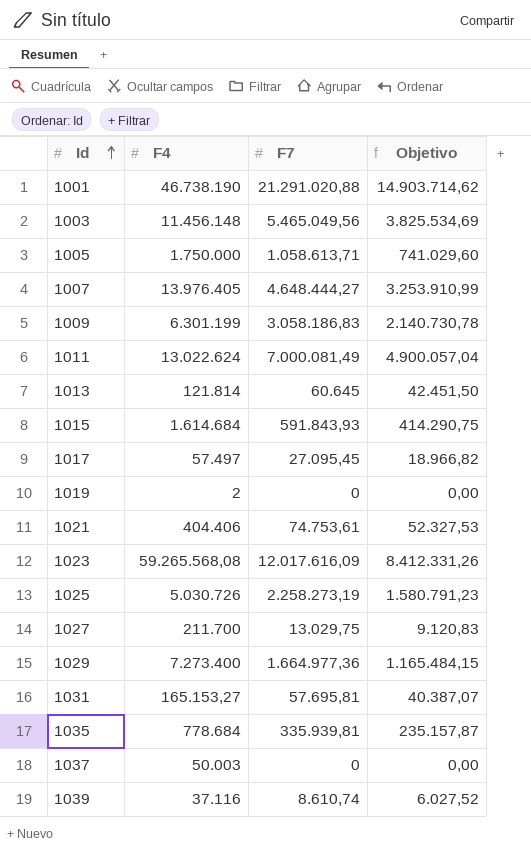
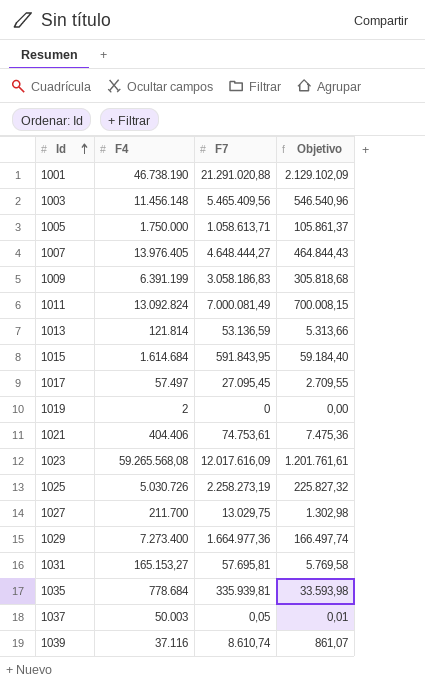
column Objetivo | formula: [F7] * 0,7 -> [F7] * 0,1
1003 | F7: 5.465.049,56 -> 5.465.409,56
1009 | F4: 6.301.199 -> 6.391.199
1011 | F4: 13.022.624 -> 13.092.824
1013 | F7: 60.645 -> 53.136,59
1015 | F7: 591.843,93 -> 591.843,95
1037 | F7: 0 -> 0,05

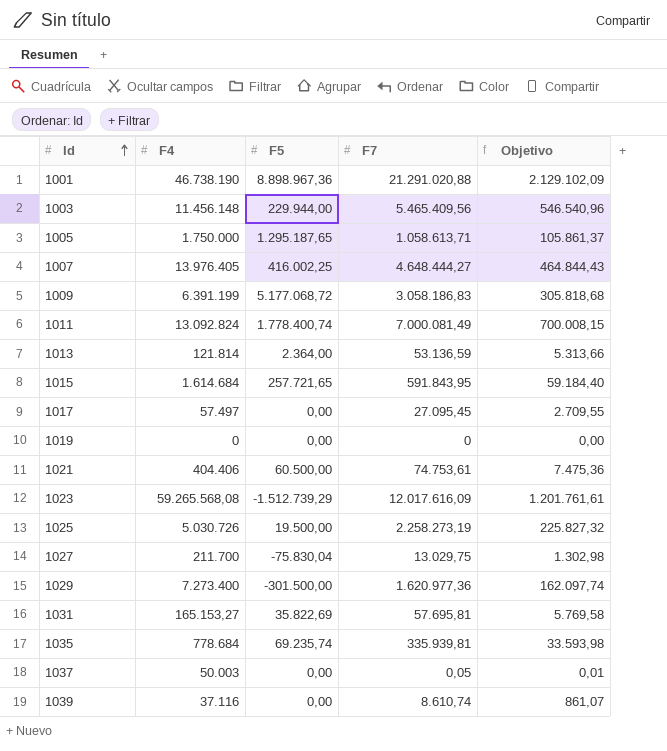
column F5 | position: none -> 3
1019 | F4: 2 -> 0
1029 | F7: 1.664.977,36 -> 1.620.977,36
1029 | Objetivo: 166.497,74 -> 162.097,74

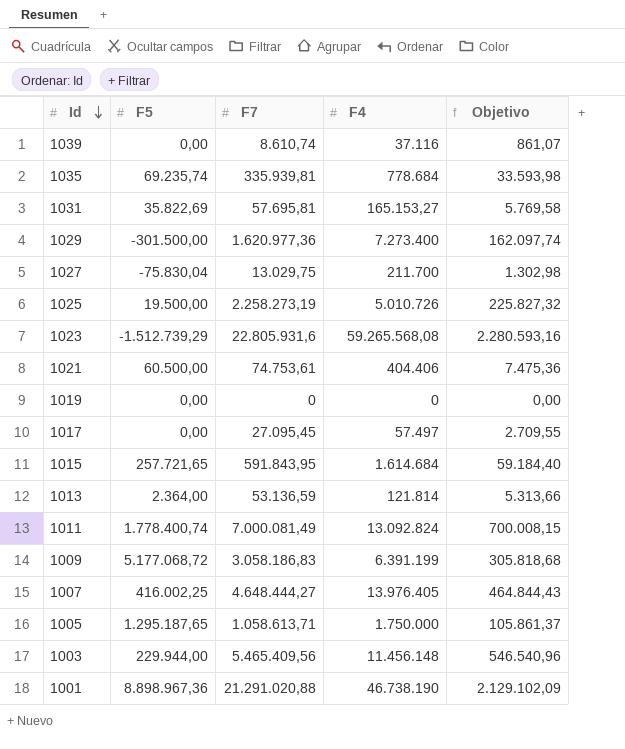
row order: Id ascending -> Id descending
column F4 | position: 2 -> 4
row 1037: 50.003 | 0,00 | 0,05 | 0,01 -> none
1025 | F4: 5.030.726 -> 5.010.726
1023 | F7: 12.017.616,09 -> 22.805.931,6
1023 | Objetivo: 1.201.761,61 -> 2.280.593,16

